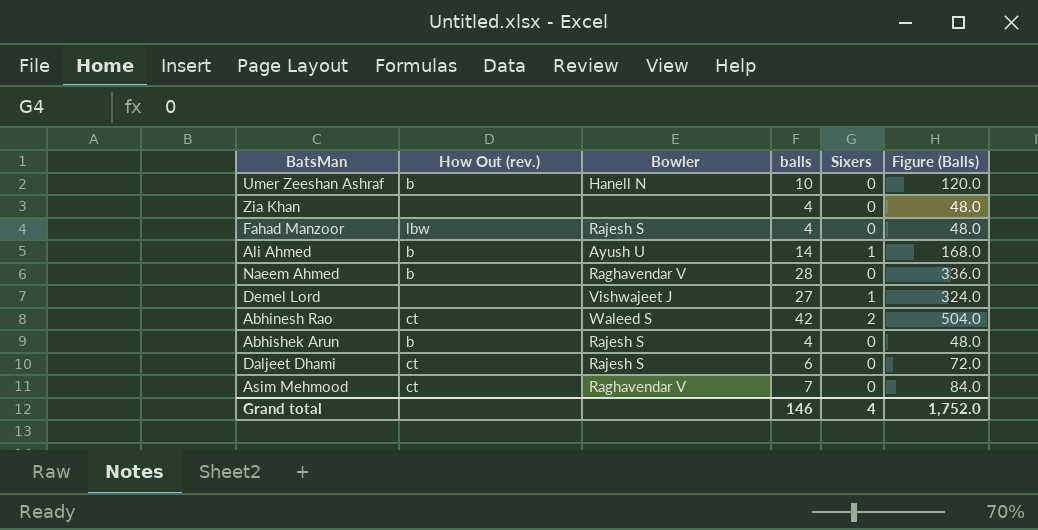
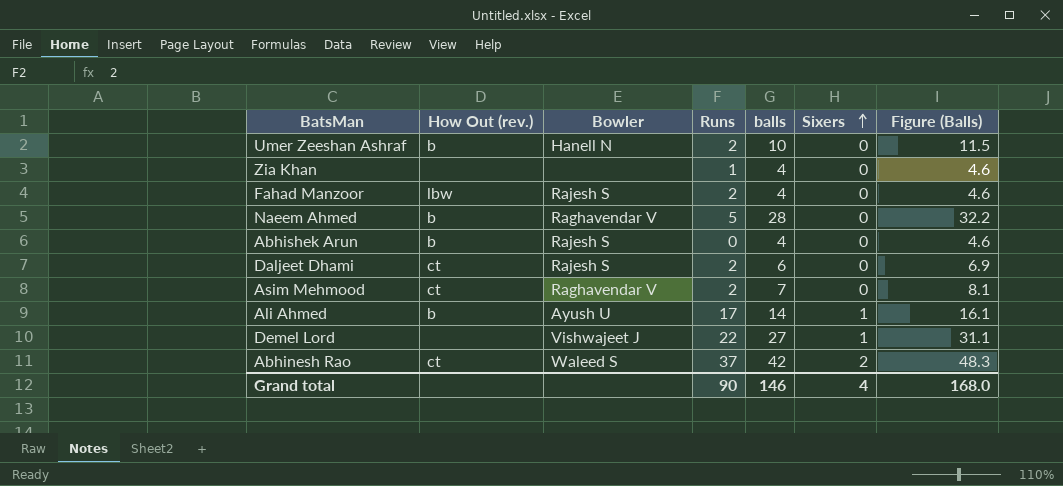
row order: none -> Sixers ascending
column Runs | position: none -> 4
column Figure (Balls) | formula: [balls] * 12 -> [balls] * 1.15
Grand total | Figure (Balls): 1,752.0 -> 168.0

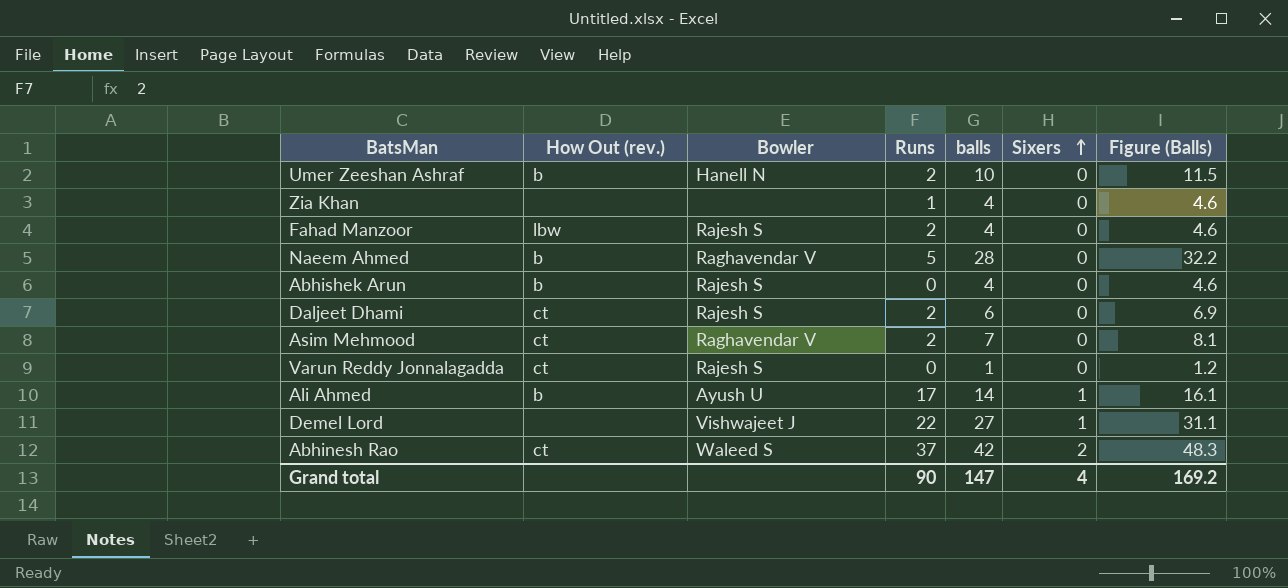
row Varun Reddy Jonnalagadda: none -> ct | Rajesh S | 0 | 1 | 0 | 1.2
Grand total | balls: 146 -> 147
Grand total | Figure (Balls): 168.0 -> 169.2

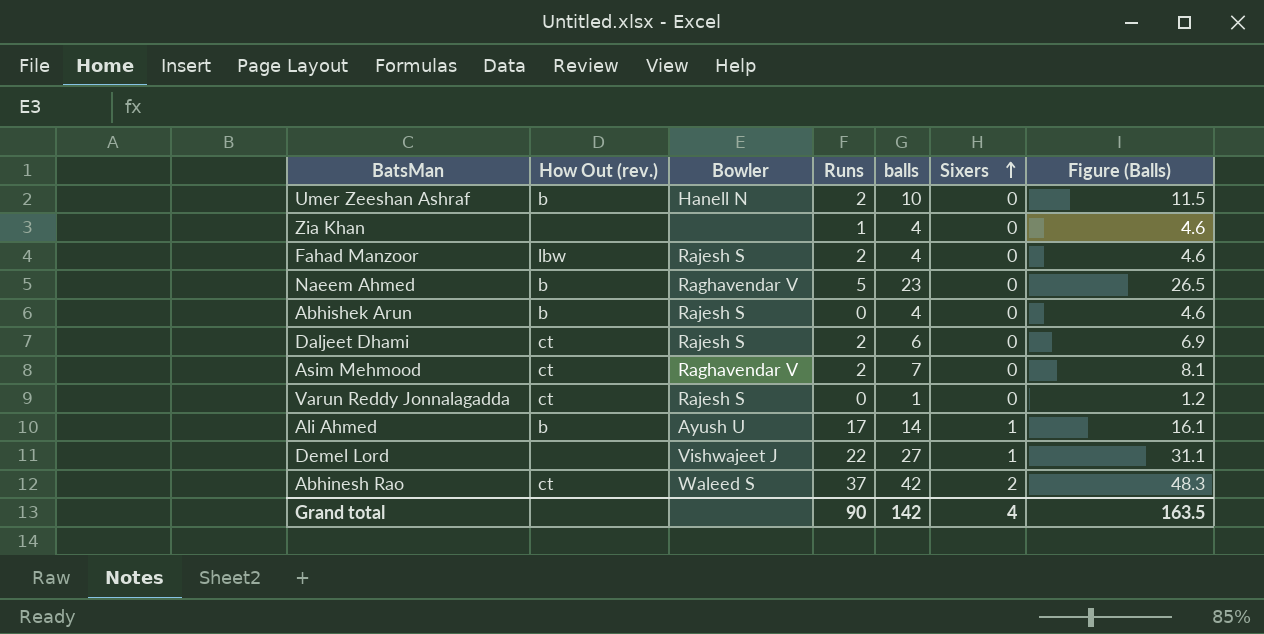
Naeem Ahmed | balls: 28 -> 23
Naeem Ahmed | Figure (Balls): 32.2 -> 26.5
Grand total | balls: 147 -> 142
Grand total | Figure (Balls): 169.2 -> 163.5

